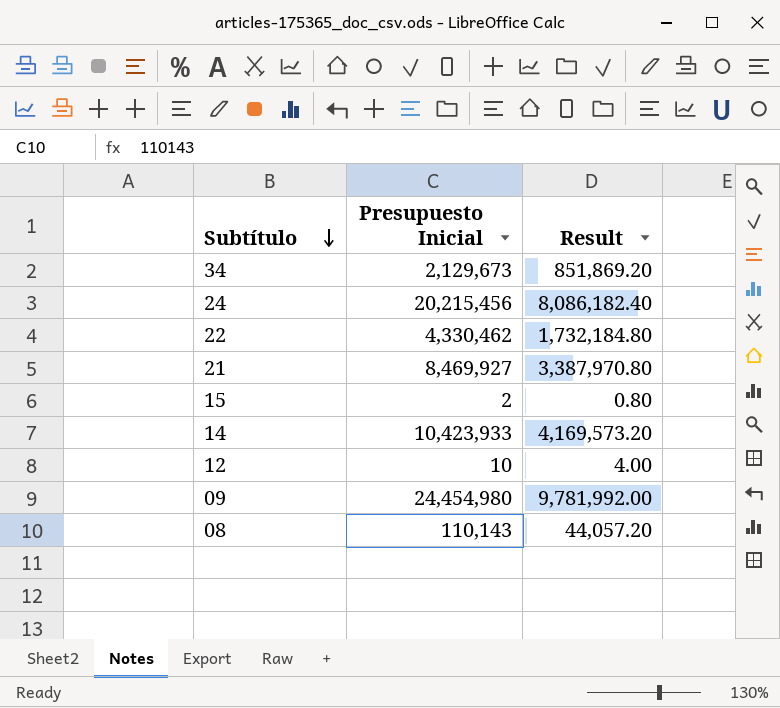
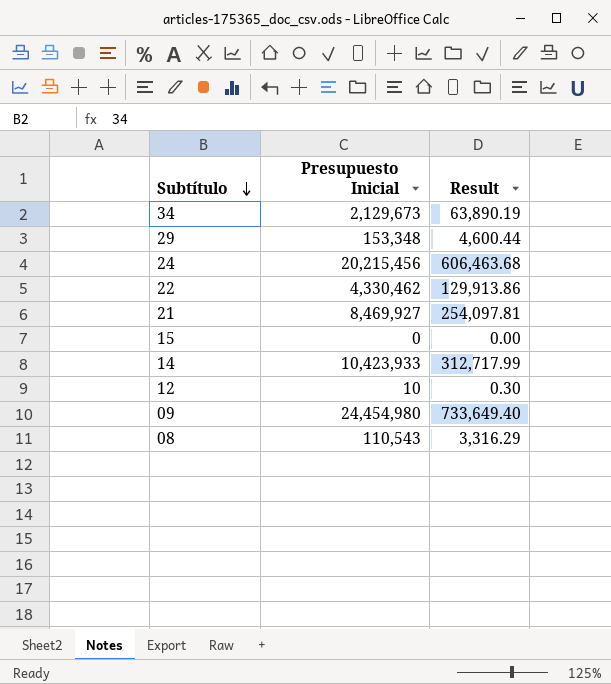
column Result | formula: [Presupuesto Inicial] * 0.4 -> [Presupuesto Inicial] * 0.03
row 29: none -> 153,348 | 4,600.44
15 | Presupuesto Inicial: 2 -> 0
08 | Presupuesto Inicial: 110,143 -> 110,543

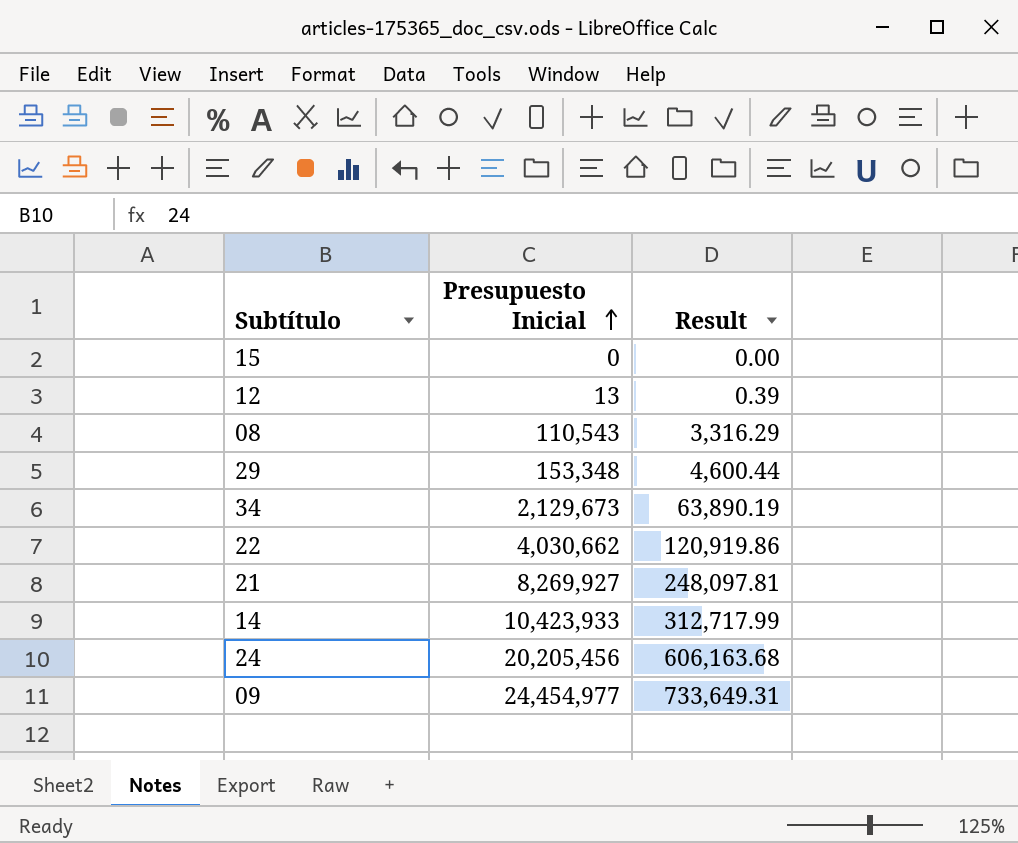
row order: Subtítulo descending -> Presupuesto Inicial ascending
12 | Presupuesto Inicial: 10 -> 13
12 | Result: 0.30 -> 0.39
22 | Presupuesto Inicial: 4,330,462 -> 4,030,662
22 | Result: 129,913.86 -> 120,919.86
21 | Presupuesto Inicial: 8,469,927 -> 8,269,927
21 | Result: 254,097.81 -> 248,097.81
24 | Presupuesto Inicial: 20,215,456 -> 20,205,456
24 | Result: 606,463.68 -> 606,163.68
09 | Presupuesto Inicial: 24,454,980 -> 24,454,977
09 | Result: 733,649.40 -> 733,649.31

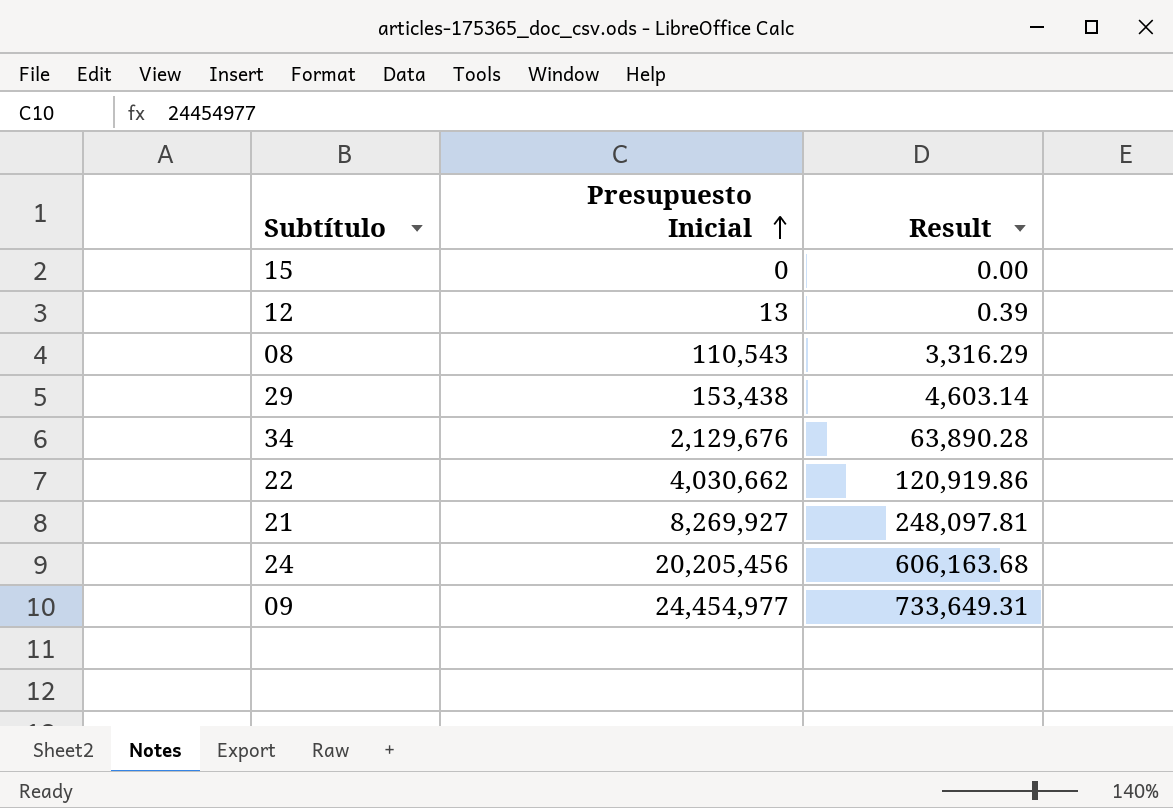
row 14: 10,423,933 | 312,717.99 -> none
29 | Presupuesto Inicial: 153,348 -> 153,438
29 | Result: 4,600.44 -> 4,603.14
34 | Presupuesto Inicial: 2,129,673 -> 2,129,676
34 | Result: 63,890.19 -> 63,890.28

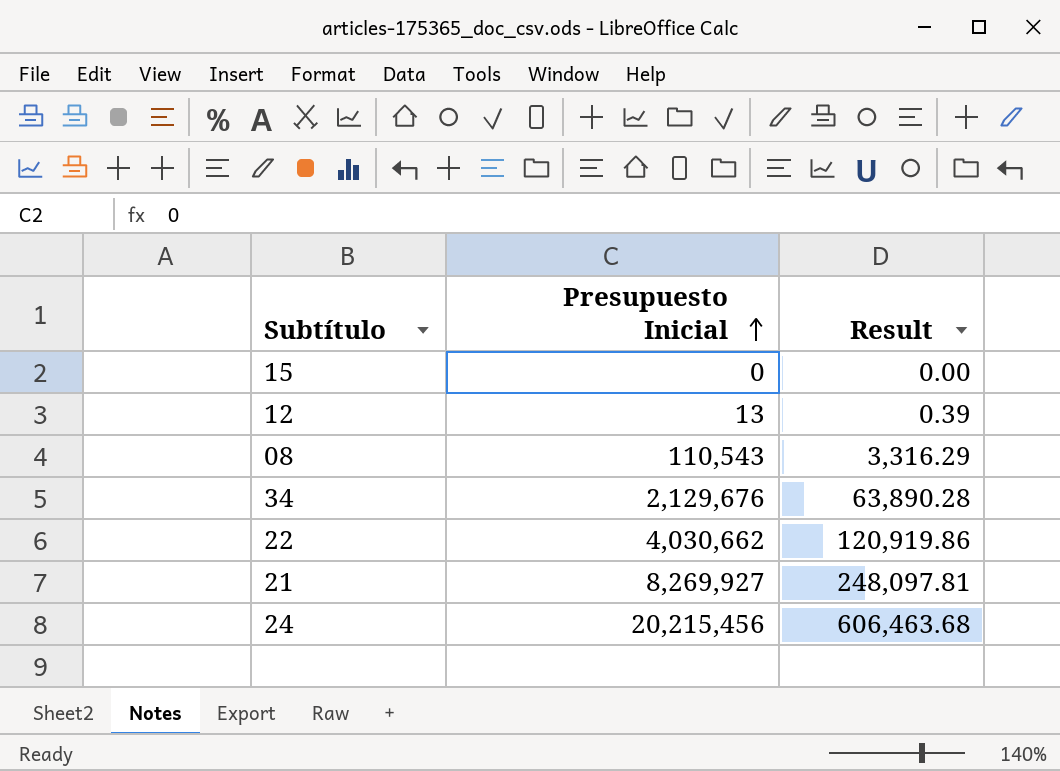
row 29: 153,438 | 4,603.14 -> none
row 09: 24,454,977 | 733,649.31 -> none
24 | Presupuesto Inicial: 20,205,456 -> 20,215,456
24 | Result: 606,163.68 -> 606,463.68

